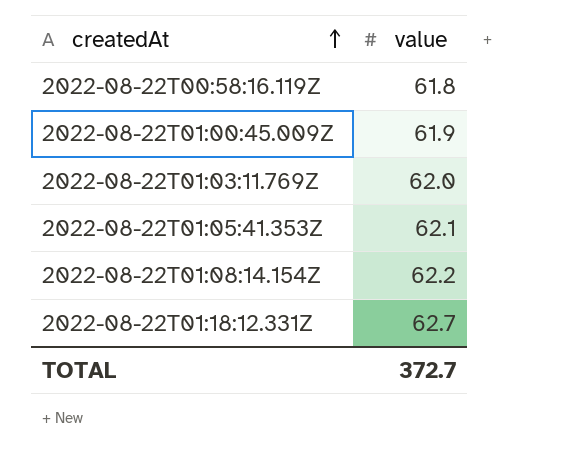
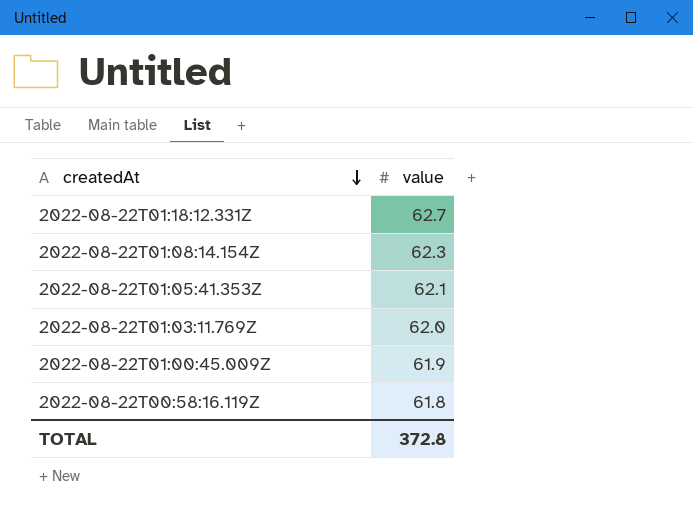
row order: createdAt ascending -> createdAt descending
2022-08-22T01:08:14.154Z | value: 62.2 -> 62.3
TOTAL | value: 372.7 -> 372.8

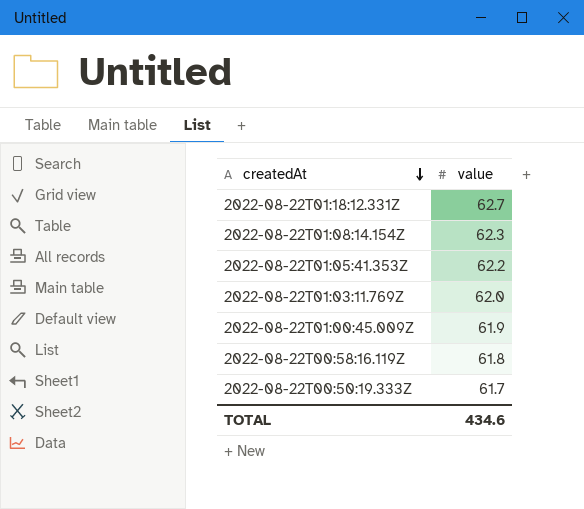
2022-08-22T01:05:41.353Z | value: 62.1 -> 62.2
row 2022-08-22T00:50:19.333Z: none -> 61.7
TOTAL | value: 372.8 -> 434.6

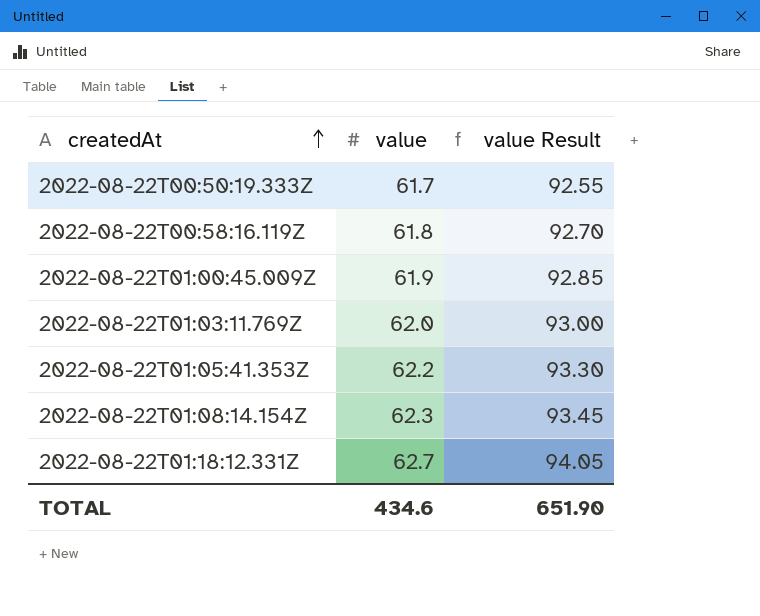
row order: createdAt descending -> createdAt ascending
column value Result | formula: none -> [value] * 1.5

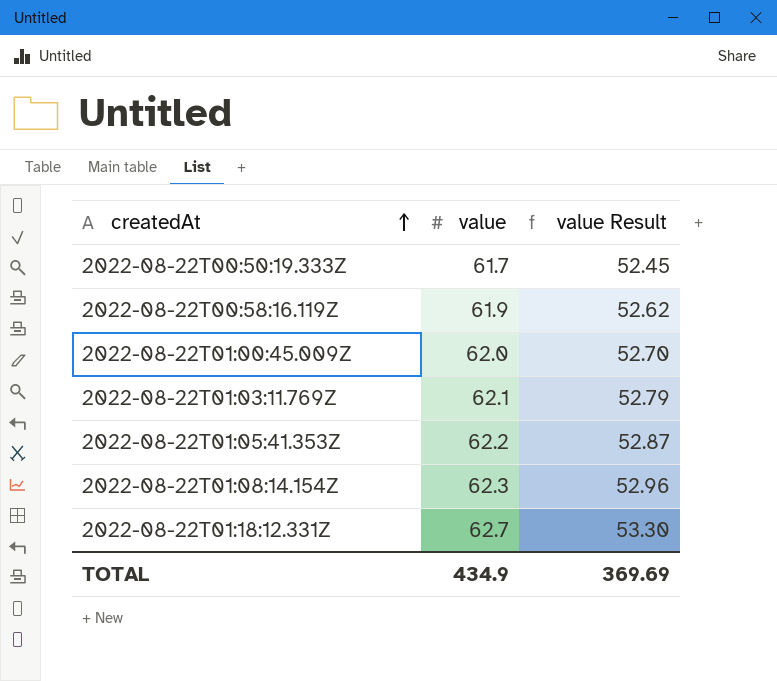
column value Result | formula: [value] * 1.5 -> [value] * 0.85
2022-08-22T00:58:16.119Z | value: 61.8 -> 61.9
2022-08-22T01:00:45.009Z | value: 61.9 -> 62.0
2022-08-22T01:03:11.769Z | value: 62.0 -> 62.1
TOTAL | value: 434.6 -> 434.9
TOTAL | value Result: 651.90 -> 369.69

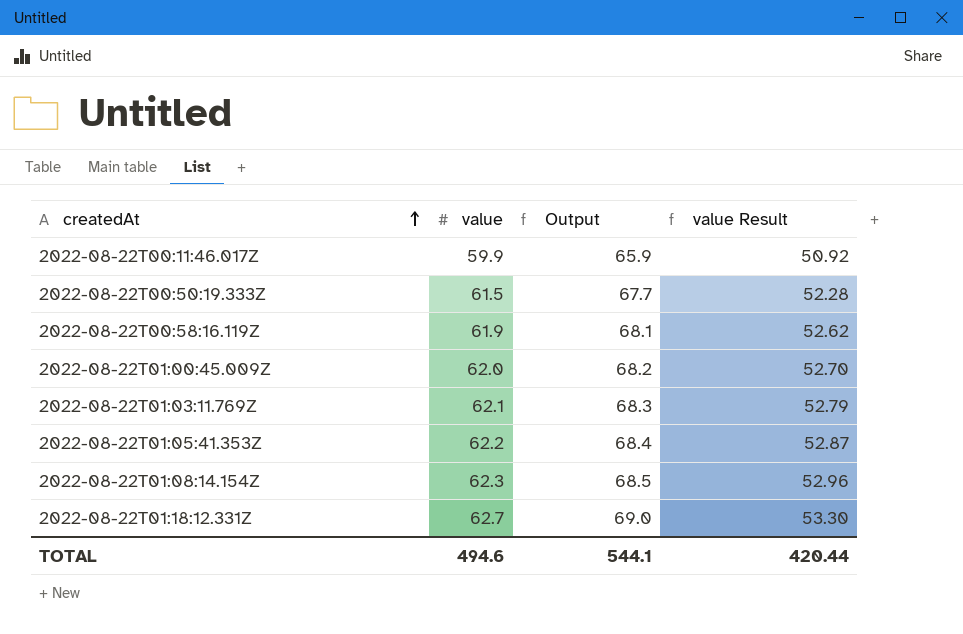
column Output | formula: none -> [value] * 1.1
row 2022-08-22T00:11:46.017Z: none -> 59.9 | 65.9 | 50.92
2022-08-22T00:50:19.333Z | value: 61.7 -> 61.5
2022-08-22T00:50:19.333Z | value Result: 52.45 -> 52.28
TOTAL | value: 434.9 -> 494.6
TOTAL | value Result: 369.69 -> 420.44

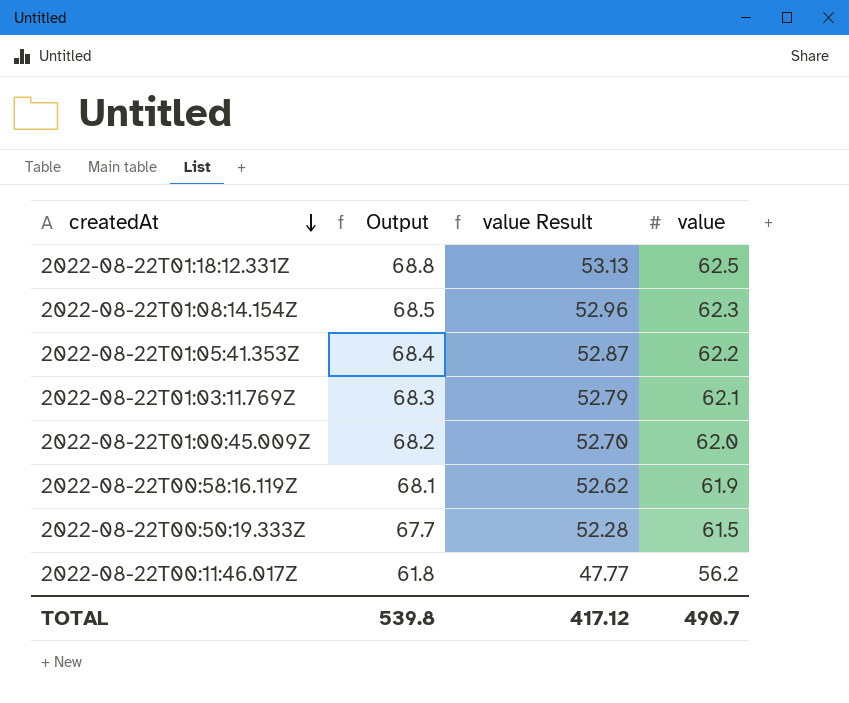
row order: createdAt ascending -> createdAt descending
column value | position: 2 -> 4
2022-08-22T01:18:12.331Z | Output: 69.0 -> 68.8
2022-08-22T01:18:12.331Z | value Result: 53.30 -> 53.13
2022-08-22T01:18:12.331Z | value: 62.7 -> 62.5
2022-08-22T00:11:46.017Z | Output: 65.9 -> 61.8
2022-08-22T00:11:46.017Z | value Result: 50.92 -> 47.77
2022-08-22T00:11:46.017Z | value: 59.9 -> 56.2
TOTAL | Output: 544.1 -> 539.8
TOTAL | value Result: 420.44 -> 417.12
TOTAL | value: 494.6 -> 490.7

